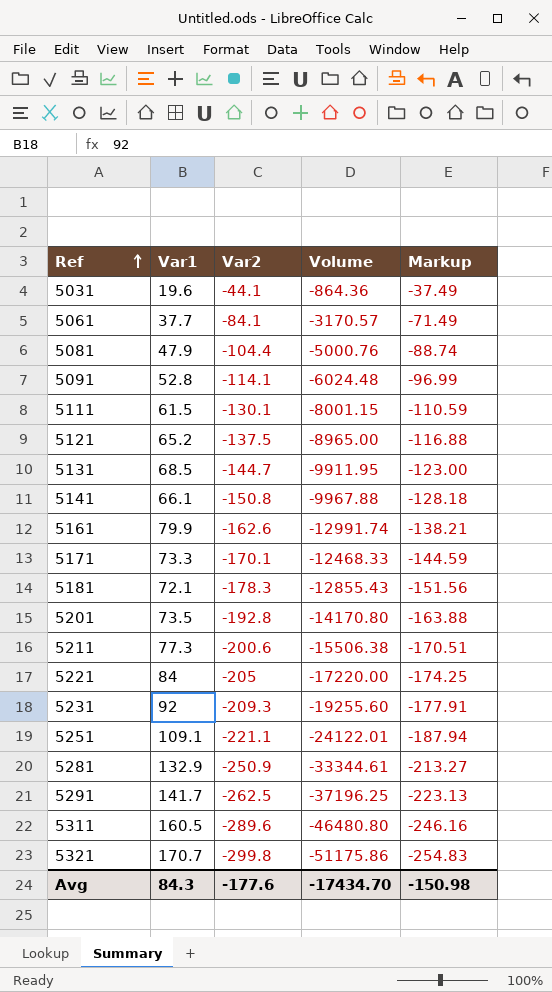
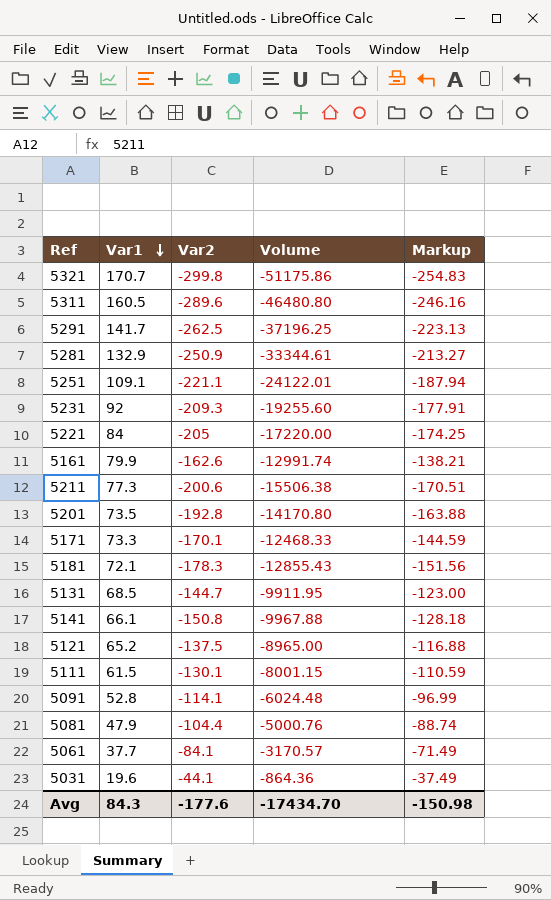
row order: Ref ascending -> Var1 descending

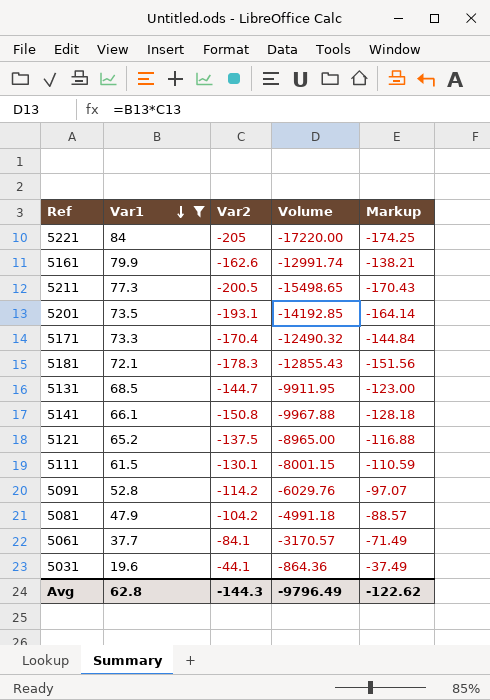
filter: none -> Var1 <= 84
5211 | Var2: -200.6 -> -200.5
5211 | Volume: -15506.38 -> -15498.65
5211 | Markup: -170.51 -> -170.43
5201 | Var2: -192.8 -> -193.1
5201 | Volume: -14170.80 -> -14192.85
5201 | Markup: -163.88 -> -164.14
5171 | Var2: -170.1 -> -170.4
5171 | Volume: -12468.33 -> -12490.32
5171 | Markup: -144.59 -> -144.84
5091 | Var2: -114.1 -> -114.2
5091 | Volume: -6024.48 -> -6029.76
5091 | Markup: -96.99 -> -97.07
5081 | Var2: -104.4 -> -104.2
5081 | Volume: -5000.76 -> -4991.18
5081 | Markup: -88.74 -> -88.57
Avg | Var1: 84.3 -> 62.8
Avg | Var2: -177.6 -> -144.3
Avg | Volume: -17434.70 -> -9796.49
Avg | Markup: -150.98 -> -122.62

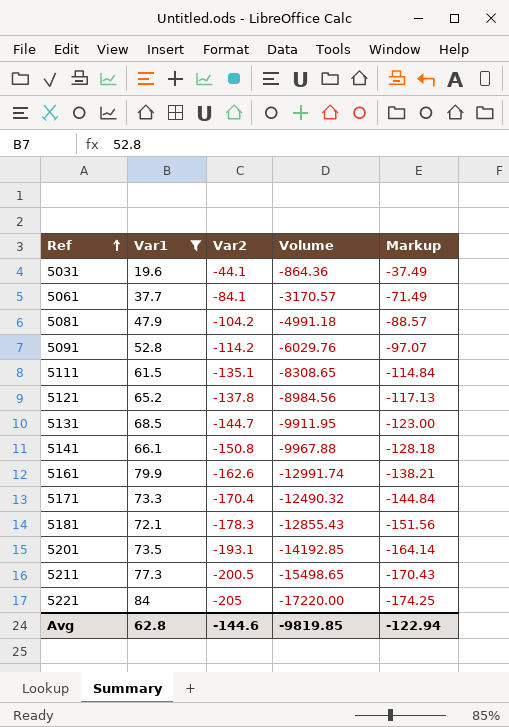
row order: Var1 descending -> Ref ascending
5111 | Var2: -130.1 -> -135.1
5111 | Volume: -8001.15 -> -8308.65
5111 | Markup: -110.59 -> -114.84
5121 | Var2: -137.5 -> -137.8
5121 | Volume: -8965.00 -> -8984.56
5121 | Markup: -116.88 -> -117.13
Avg | Var2: -144.3 -> -144.6
Avg | Volume: -9796.49 -> -9819.85
Avg | Markup: -122.62 -> -122.94

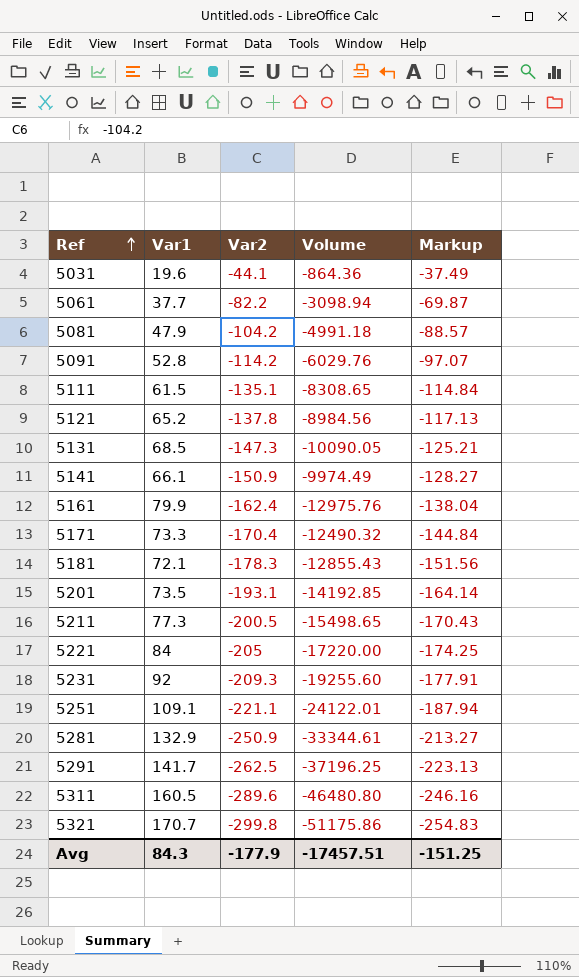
filter: Var1 <= 84 -> none
5061 | Var2: -84.1 -> -82.2
5061 | Volume: -3170.57 -> -3098.94
5061 | Markup: -71.49 -> -69.87
5131 | Var2: -144.7 -> -147.3
5131 | Volume: -9911.95 -> -10090.05
5131 | Markup: -123.00 -> -125.21
5141 | Var2: -150.8 -> -150.9
5141 | Volume: -9967.88 -> -9974.49
5141 | Markup: -128.18 -> -128.27
5161 | Var2: -162.6 -> -162.4
5161 | Volume: -12991.74 -> -12975.76
5161 | Markup: -138.21 -> -138.04
Avg | Var1: 62.8 -> 84.3
Avg | Var2: -144.6 -> -177.9
Avg | Volume: -9819.85 -> -17457.51
Avg | Markup: -122.94 -> -151.25

